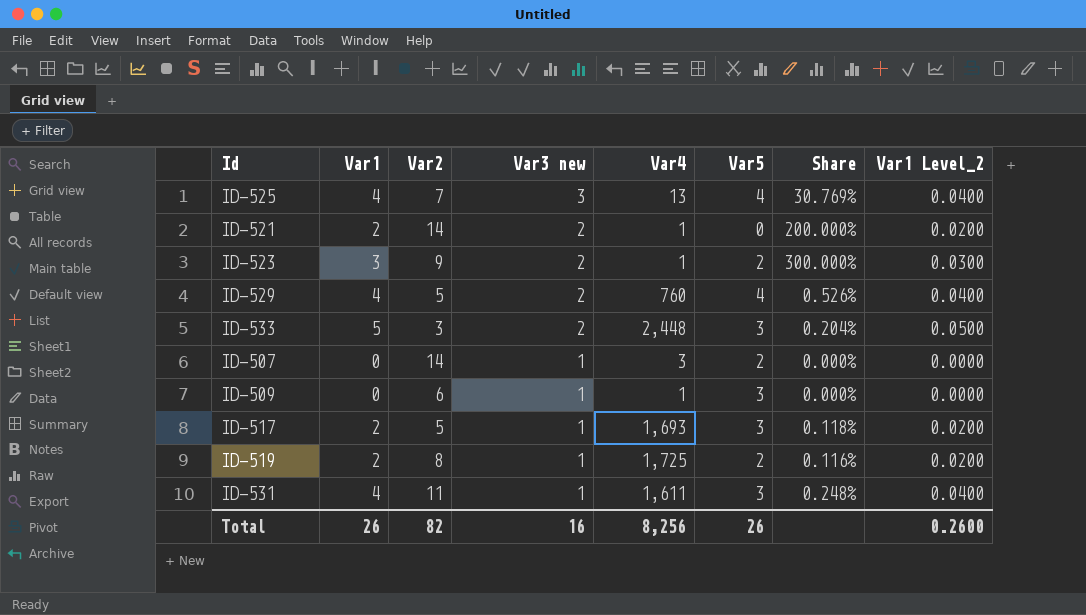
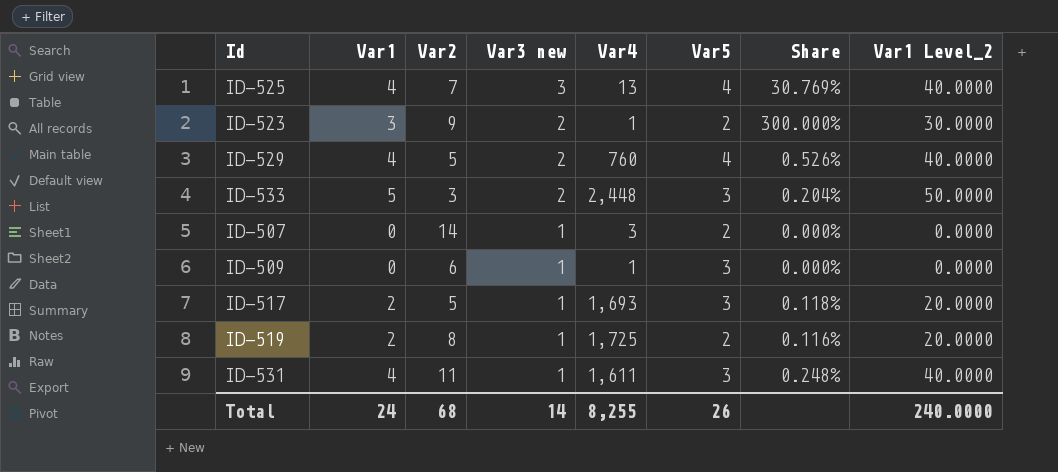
column Var1 Level_2 | formula: [Var1] * 0.01 -> [Var1] * 10
row ID-521: 2 | 14 | 2 | 1 | 0 | 200.000% | 0.0200 -> none
Total | Var1: 26 -> 24
Total | Var2: 82 -> 68
Total | Var3 new: 16 -> 14
Total | Var4: 8,256 -> 8,255
Total | Var1 Level_2: 0.2600 -> 240.0000

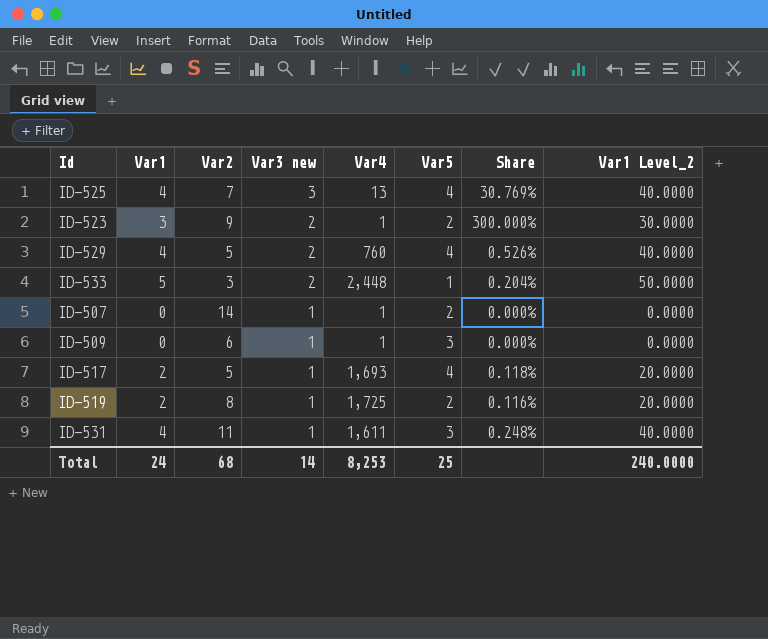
ID-533 | Var5: 3 -> 1
ID-507 | Var4: 3 -> 1
ID-517 | Var5: 3 -> 4
Total | Var4: 8,255 -> 8,253
Total | Var5: 26 -> 25

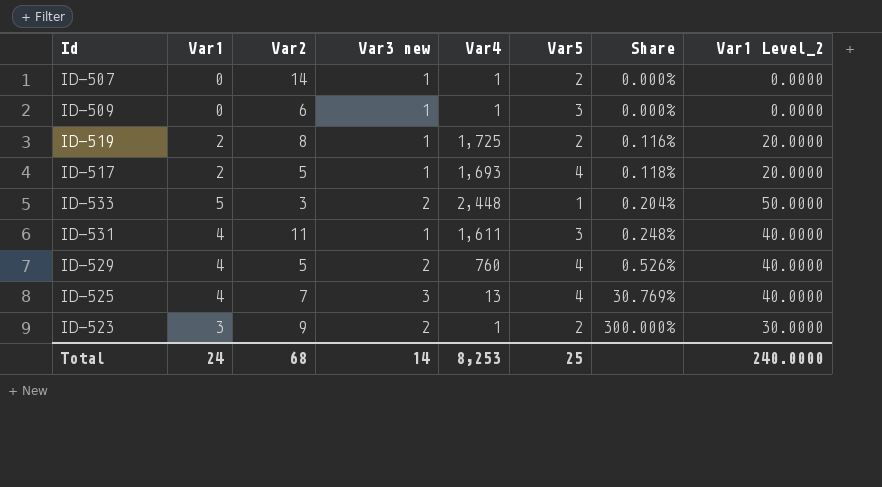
row order: Var3 new descending -> Share ascending

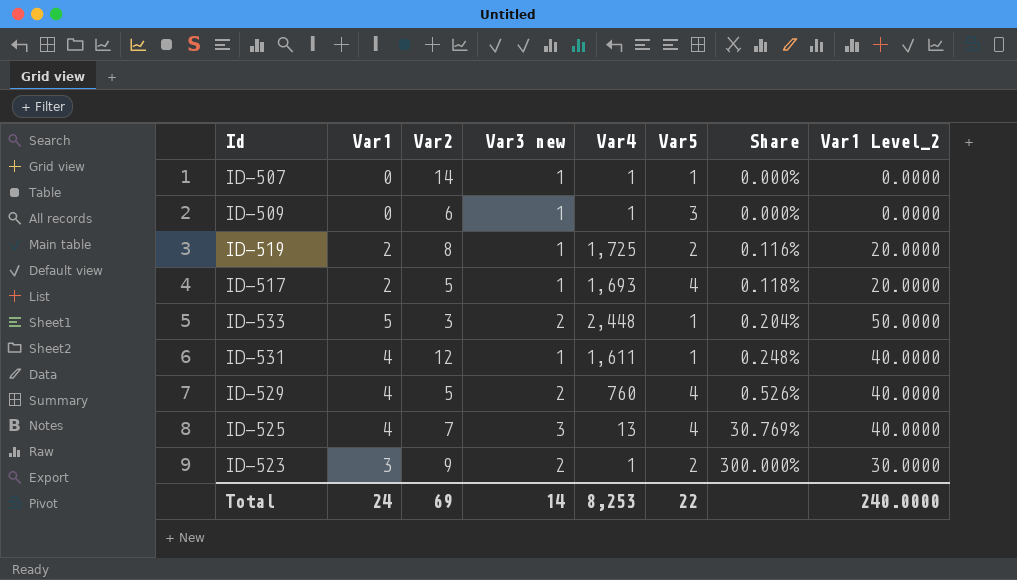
ID-507 | Var5: 2 -> 1
ID-531 | Var2: 11 -> 12
ID-531 | Var5: 3 -> 1
Total | Var2: 68 -> 69
Total | Var5: 25 -> 22

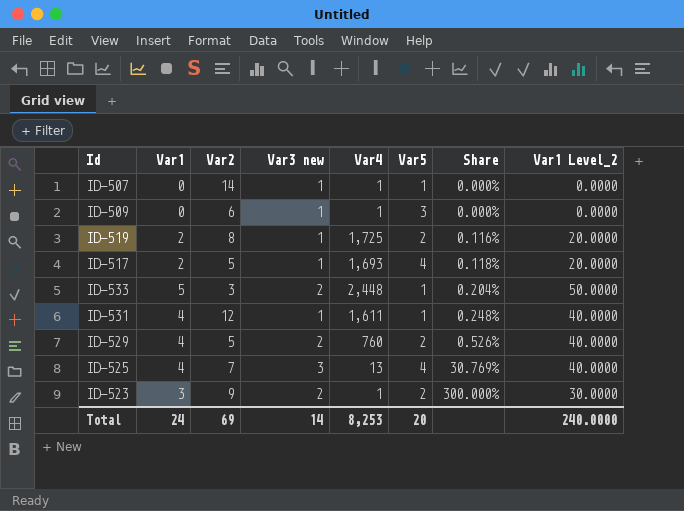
ID-529 | Var5: 4 -> 2
Total | Var5: 22 -> 20

